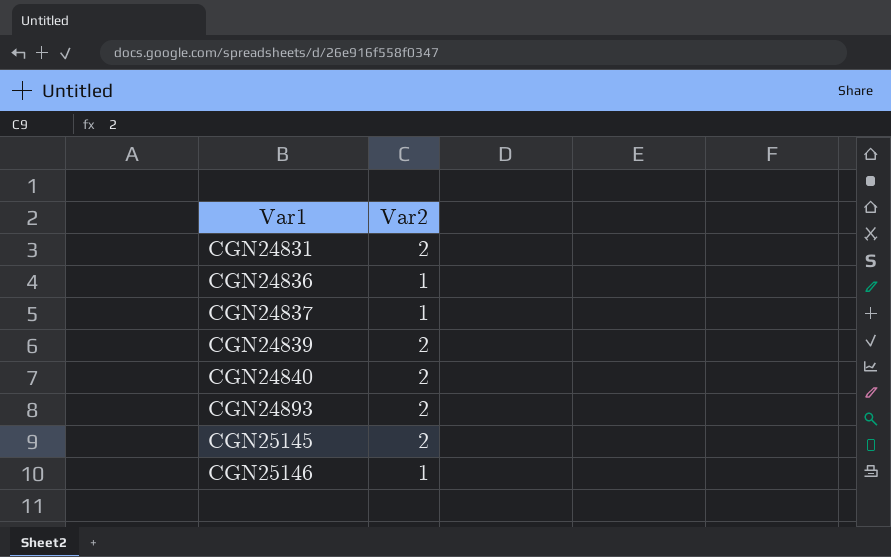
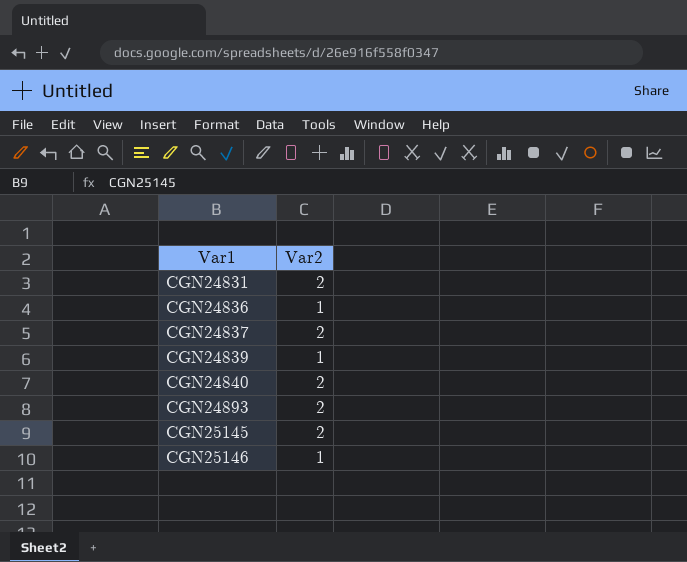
CGN24837 | Var2: 1 -> 2
CGN24839 | Var2: 2 -> 1

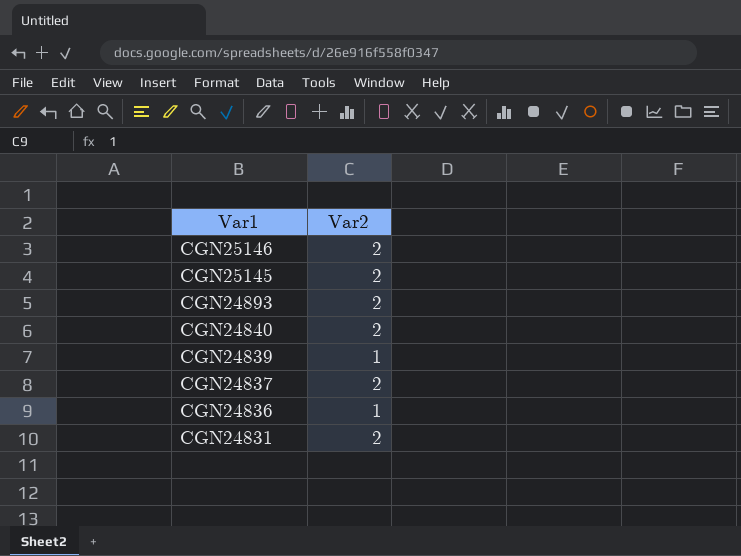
row order: Var1 ascending -> Var1 descending
CGN25146 | Var2: 1 -> 2

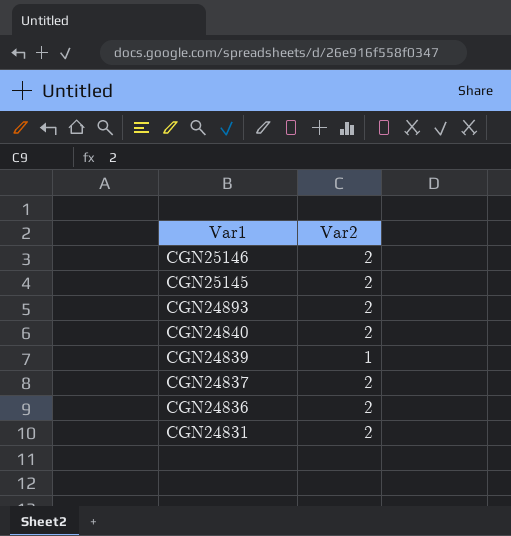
CGN24836 | Var2: 1 -> 2

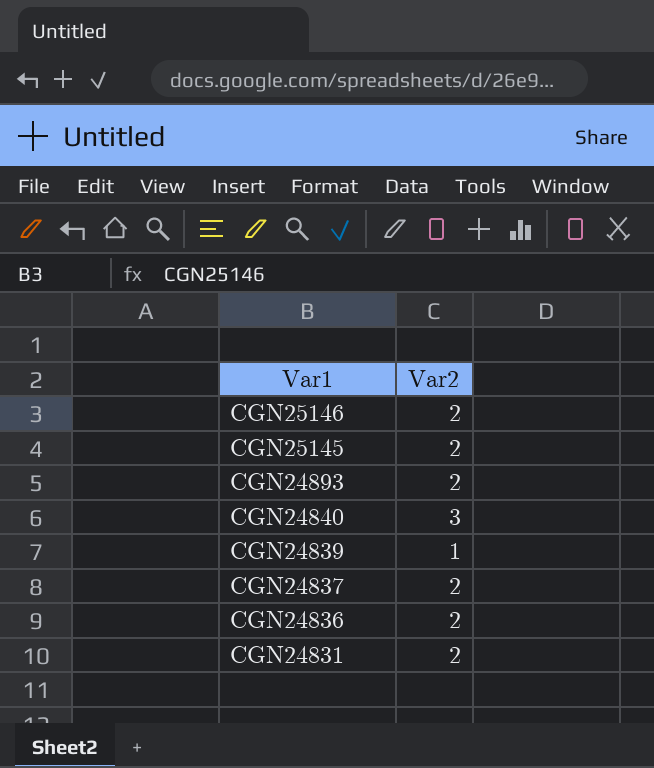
CGN24840 | Var2: 2 -> 3

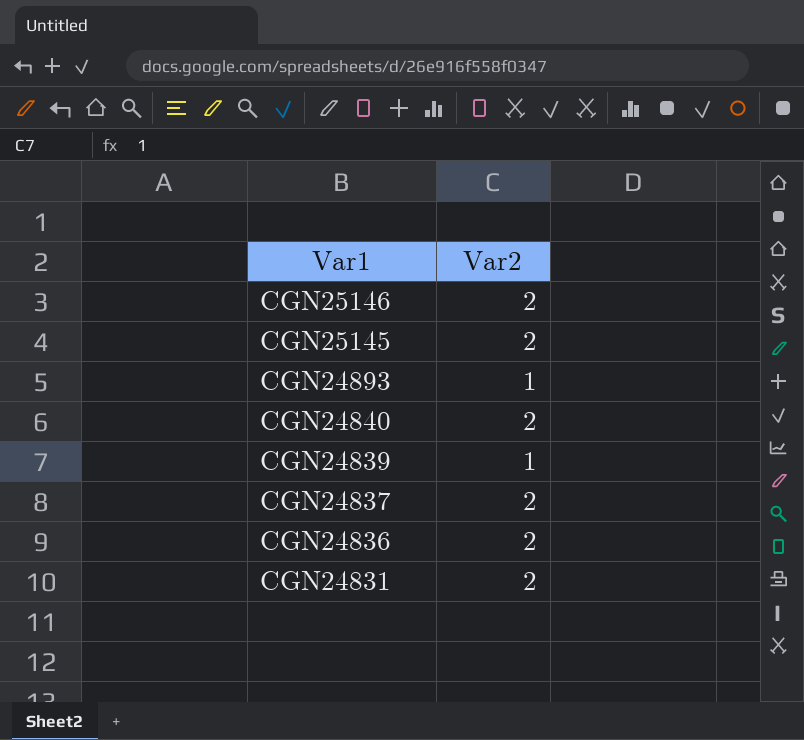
CGN24893 | Var2: 2 -> 1
CGN24840 | Var2: 3 -> 2

